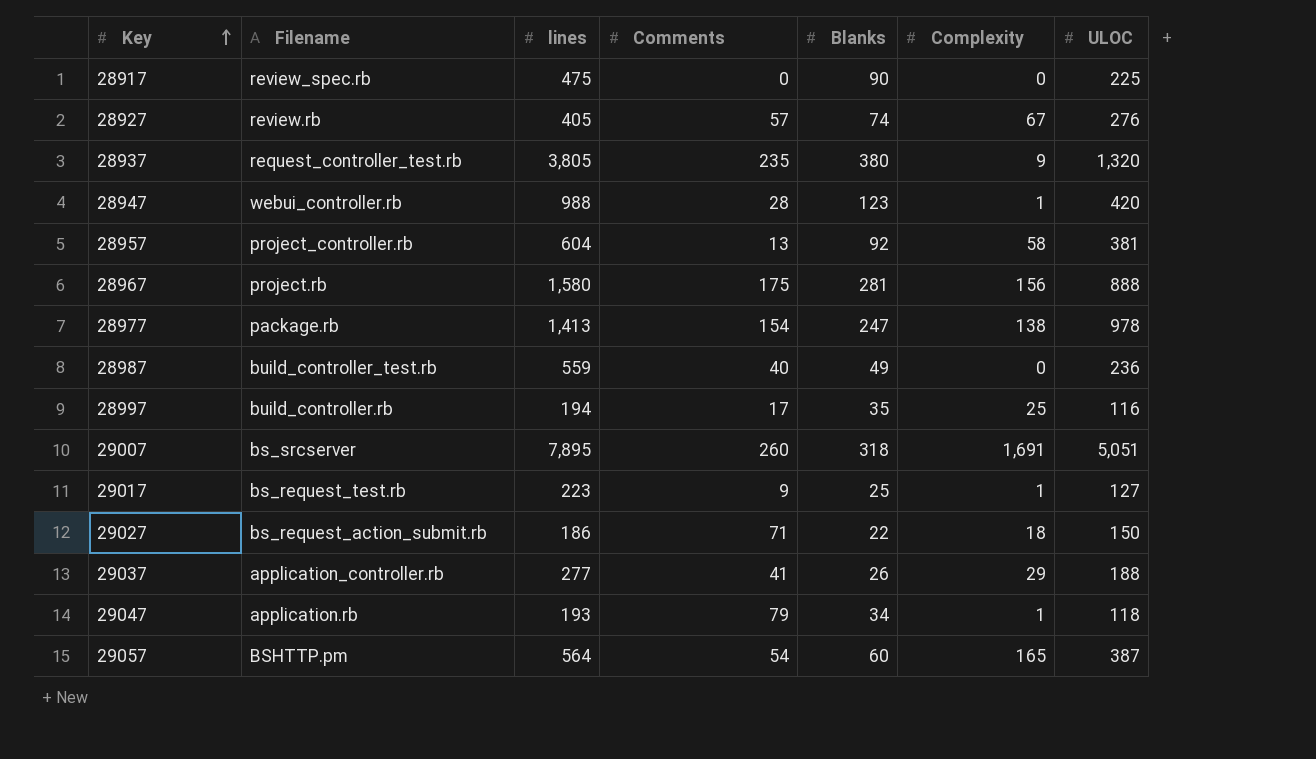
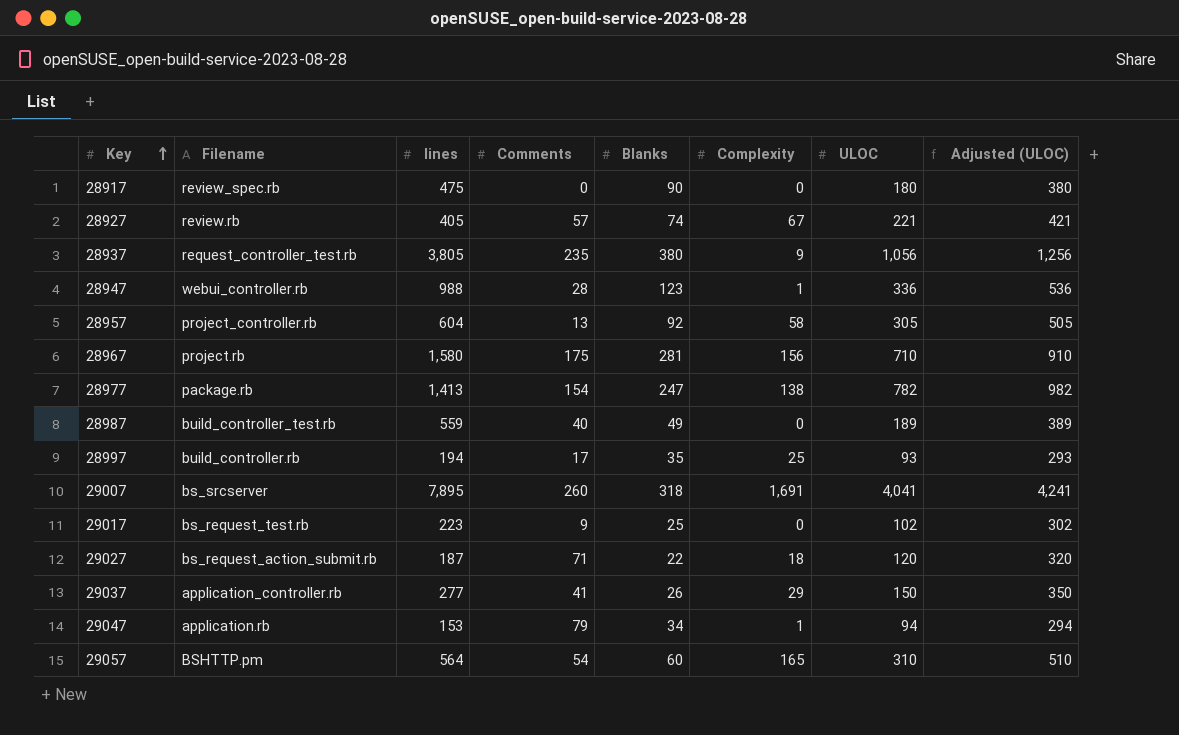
column Adjusted (ULOC) | formula: none -> [ULOC] + 200
28917 | ULOC: 225 -> 180
28927 | ULOC: 276 -> 221
28937 | ULOC: 1,320 -> 1,056
28947 | ULOC: 420 -> 336
28957 | ULOC: 381 -> 305
28967 | ULOC: 888 -> 710
28977 | ULOC: 978 -> 782
28987 | ULOC: 236 -> 189
28997 | ULOC: 116 -> 93
29007 | ULOC: 5,051 -> 4,041
29017 | Complexity: 1 -> 0
29017 | ULOC: 127 -> 102
29027 | lines: 186 -> 187
29027 | ULOC: 150 -> 120
29037 | ULOC: 188 -> 150
29047 | lines: 193 -> 153
29047 | ULOC: 118 -> 94
29057 | ULOC: 387 -> 310

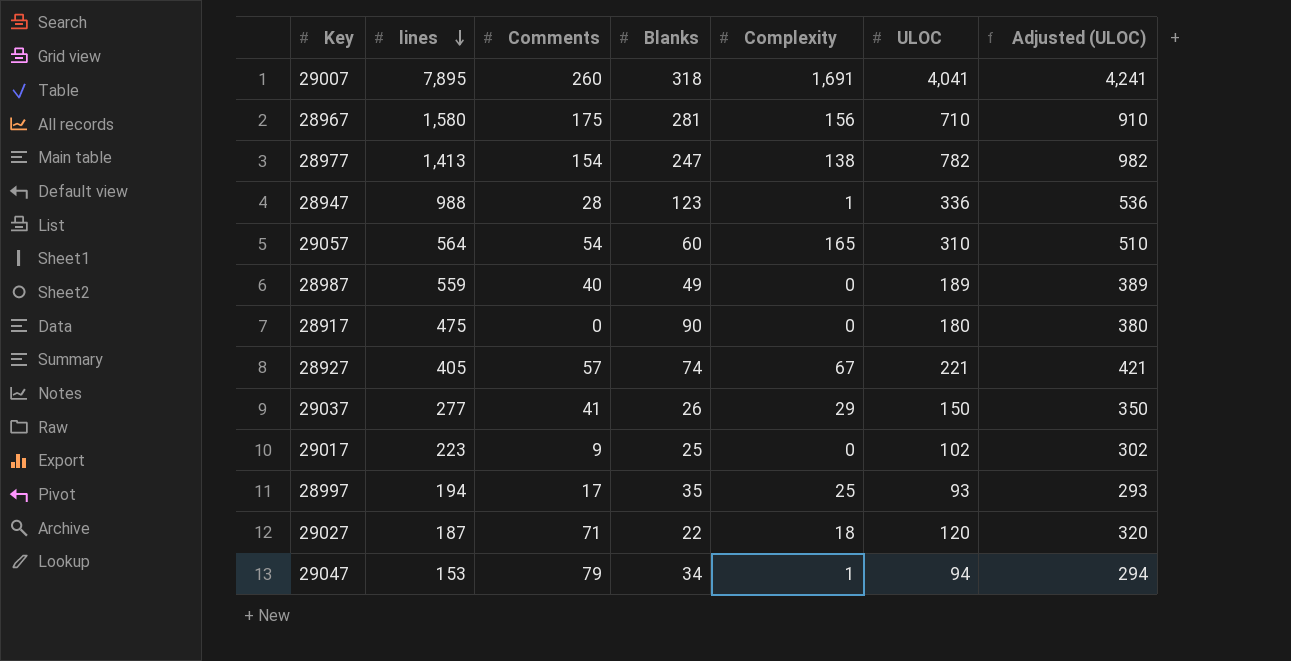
row order: Key ascending -> lines descending
column Filename | position: 2 -> none
row 28937: request_controller_test.rb | 3,805 | 235 | 380 | 9 | 1,056 | 1,256 -> none
row 28957: project_controller.rb | 604 | 13 | 92 | 58 | 305 | 505 -> none

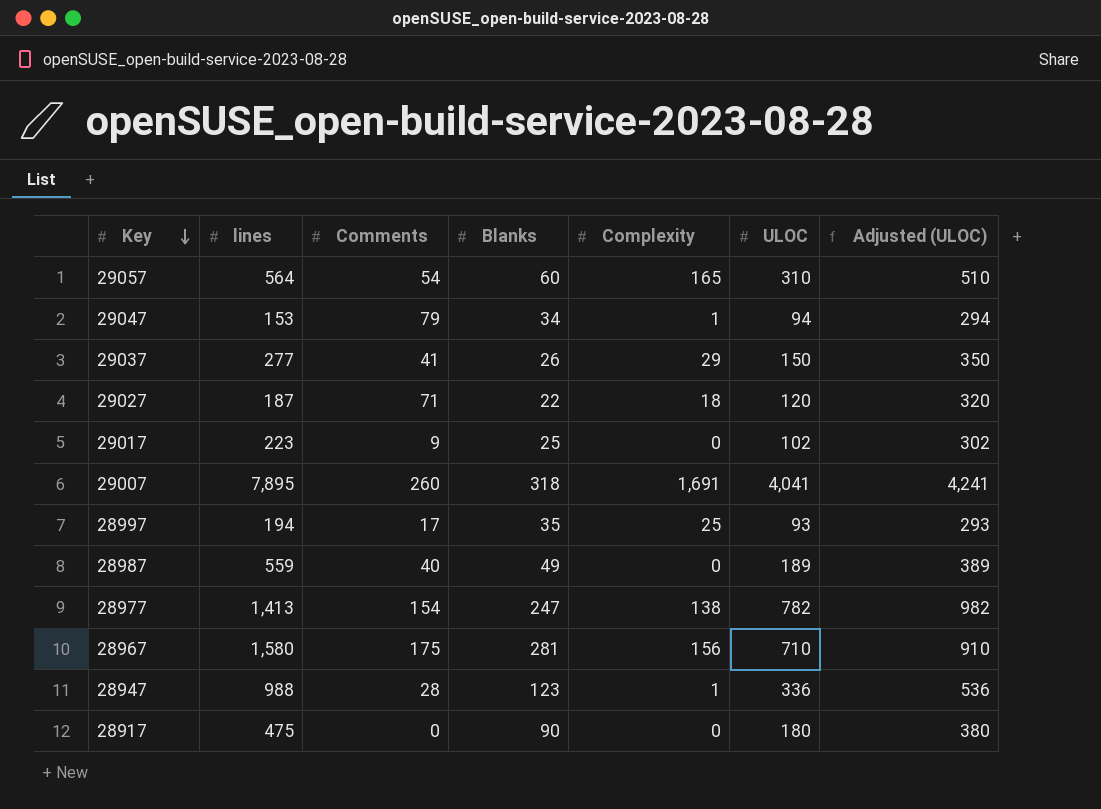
row order: lines descending -> Key descending
row 28927: 405 | 57 | 74 | 67 | 221 | 421 -> none

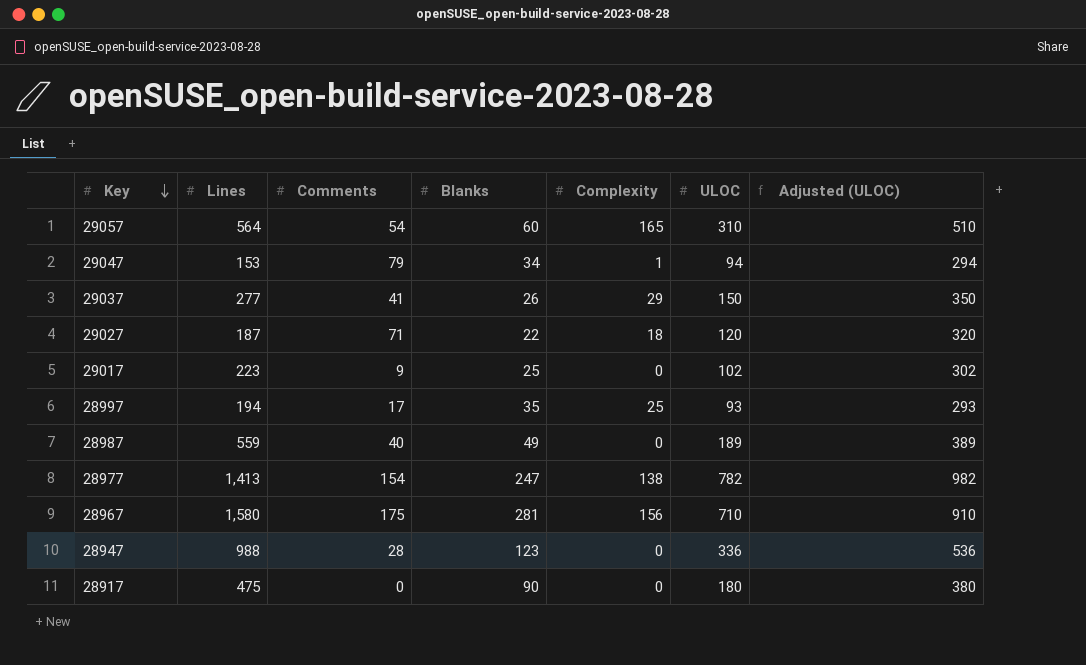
column name: lines -> Lines
row 29007: 7,895 | 260 | 318 | 1,691 | 4,041 | 4,241 -> none
28947 | Complexity: 1 -> 0

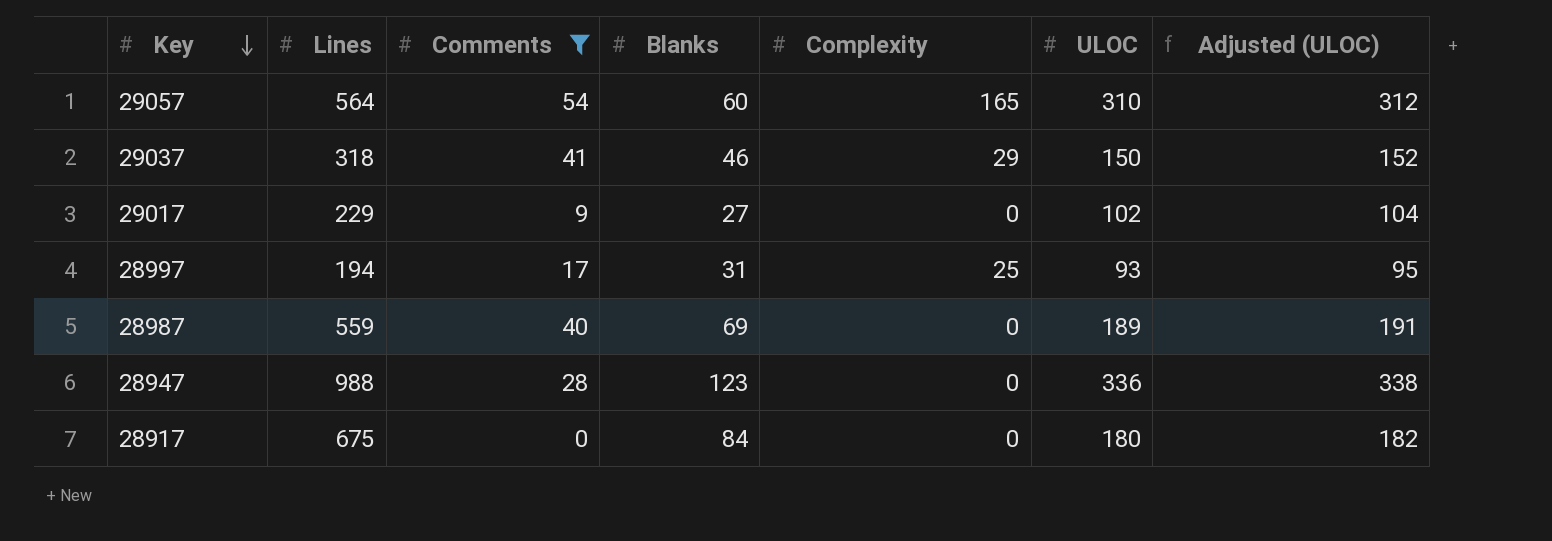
filter: none -> Comments <= 54
column Adjusted (ULOC) | formula: [ULOC] + 200 -> [ULOC] + 2
29037 | Lines: 277 -> 318
29037 | Blanks: 26 -> 46
29017 | Lines: 223 -> 229
29017 | Blanks: 25 -> 27
28997 | Blanks: 35 -> 31
28987 | Blanks: 49 -> 69
28917 | Lines: 475 -> 675
28917 | Blanks: 90 -> 84

